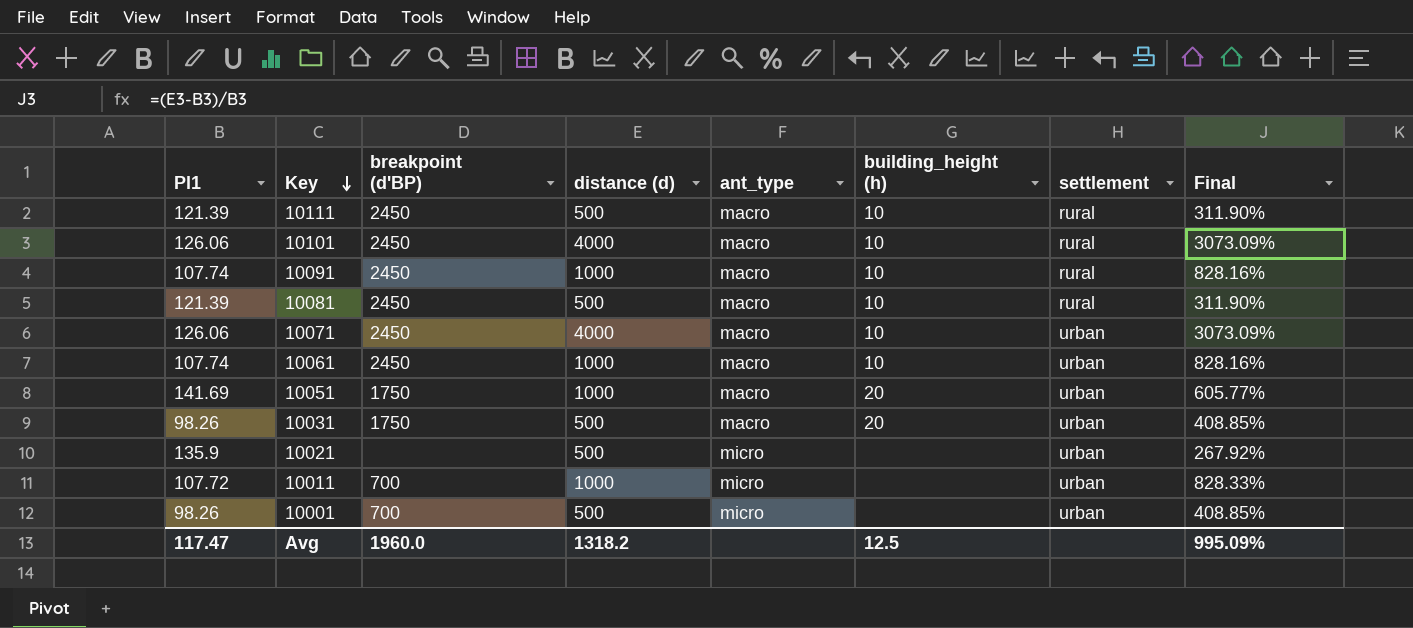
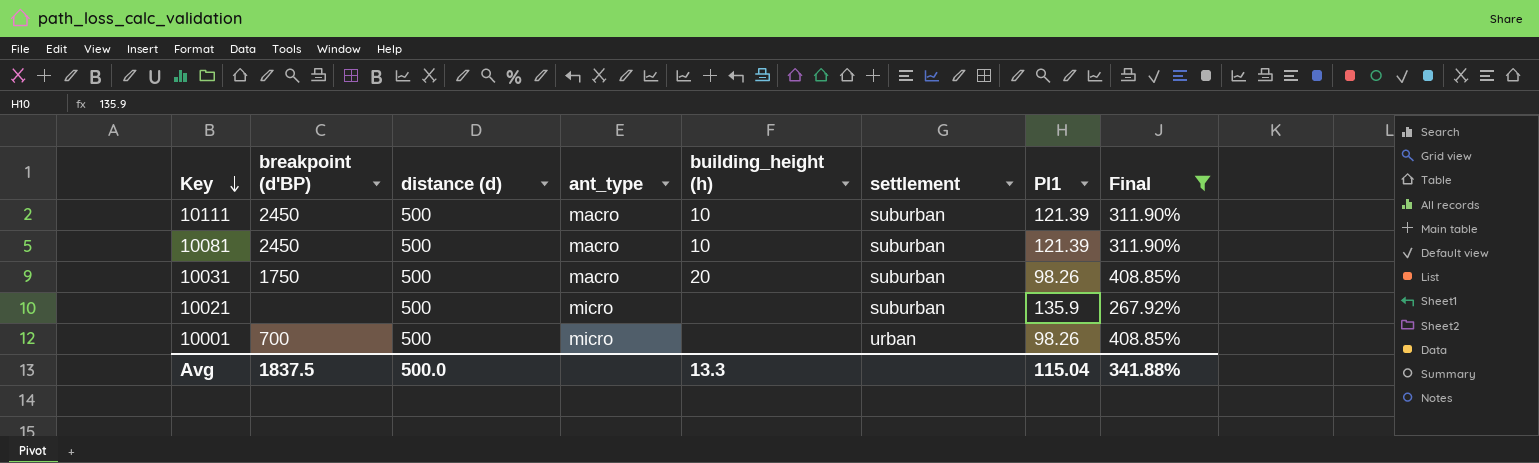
filter: none -> Final <= 408.85%
column Pl1 | position: 1 -> 7
10111 | settlement: rural -> suburban
10081 | settlement: rural -> suburban
10031 | settlement: urban -> suburban
10021 | settlement: urban -> suburban
Avg | breakpoint (d'BP): 1960.0 -> 1837.5
Avg | distance (d): 1318.2 -> 500.0
Avg | building_height (h): 12.5 -> 13.3
Avg | Pl1: 117.47 -> 115.04
Avg | Final: 995.09% -> 341.88%

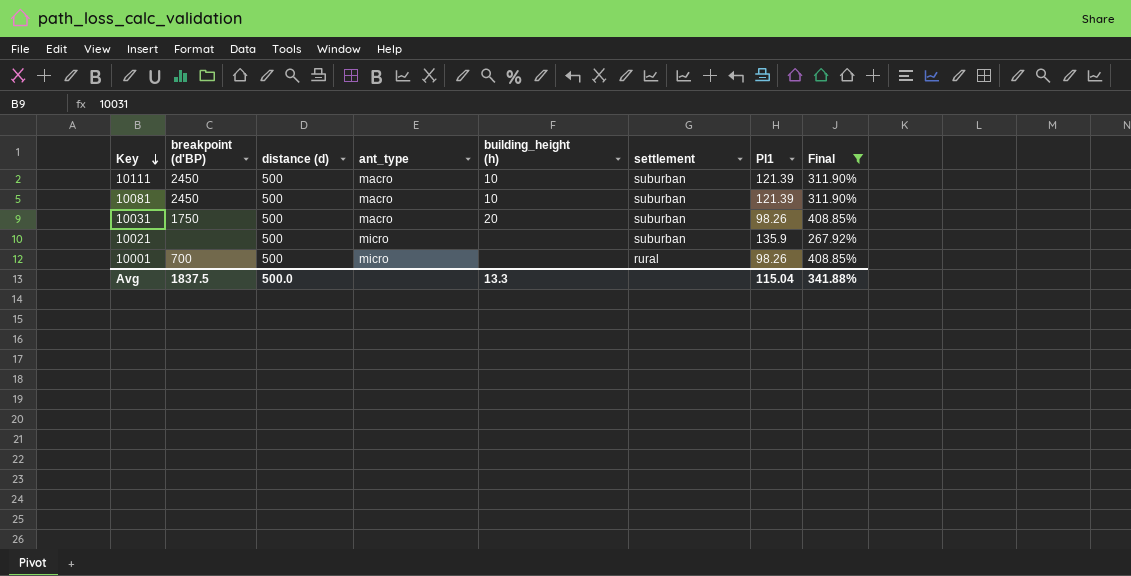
10001 | settlement: urban -> rural

